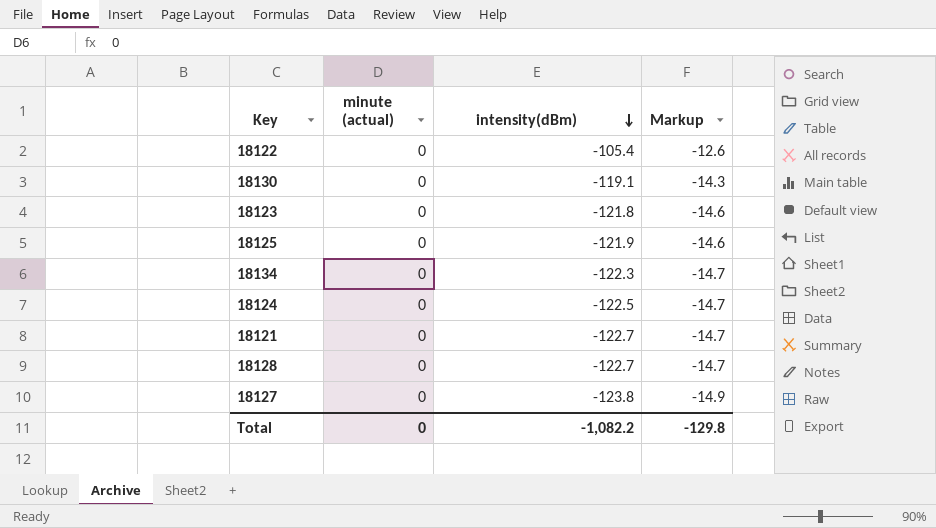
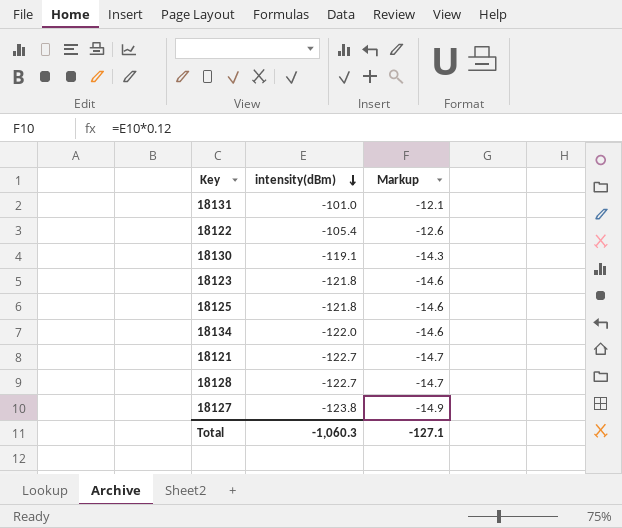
column minute (actual) | position: 2 -> none
row 18124: 0 | -122.5 | -14.7 -> none
row 18131: none -> -101.0 | -12.1
18125 | intensity(dBm): -121.9 -> -121.8
18134 | intensity(dBm): -122.3 -> -122.0
18134 | Markup: -14.7 -> -14.6
Total | intensity(dBm): -1,082.2 -> -1,060.3
Total | Markup: -129.8 -> -127.1

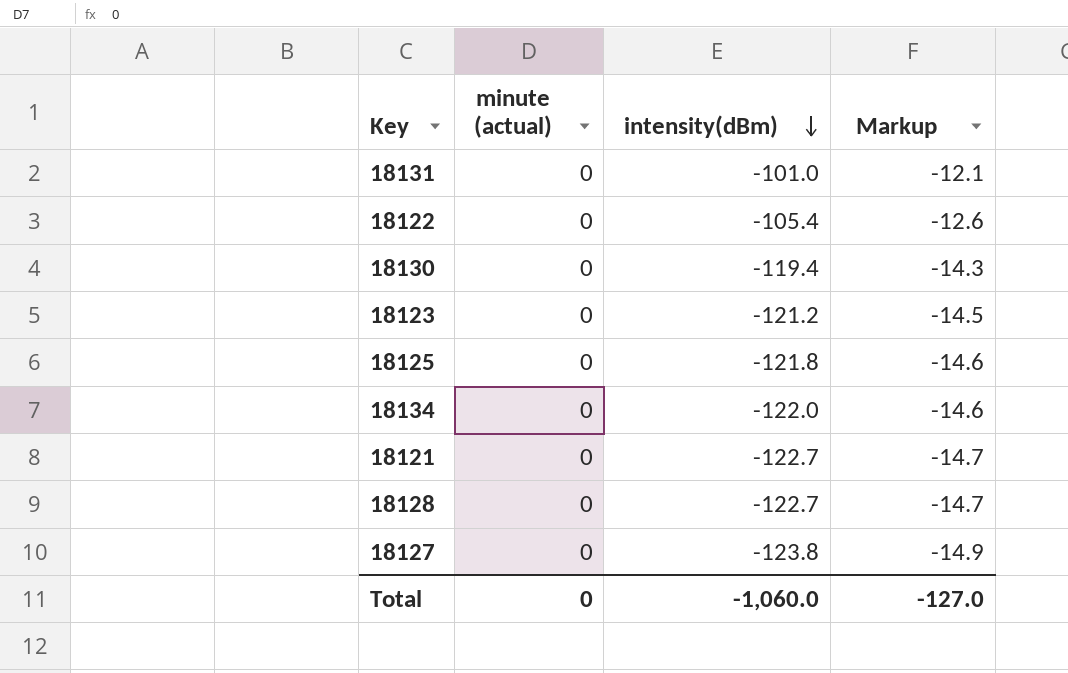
column minute (actual) | position: none -> 2
18130 | intensity(dBm): -119.1 -> -119.4
18123 | intensity(dBm): -121.8 -> -121.2
18123 | Markup: -14.6 -> -14.5
Total | intensity(dBm): -1,060.3 -> -1,060.0
Total | Markup: -127.1 -> -127.0

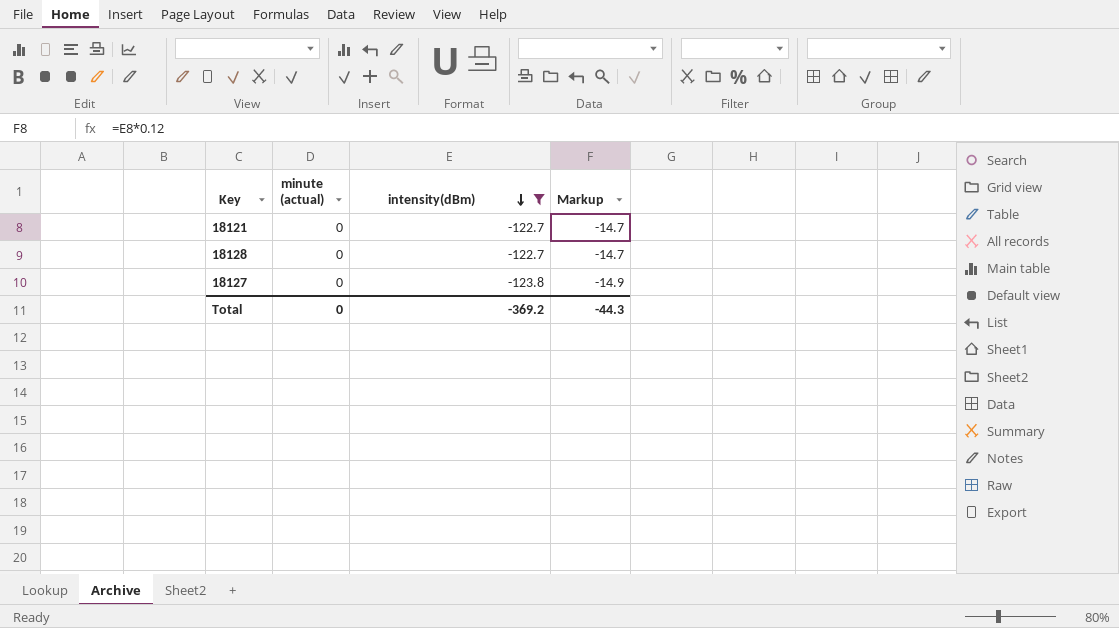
filter: none -> intensity(dBm) <= -122.7
Total | intensity(dBm): -1,060.0 -> -369.2
Total | Markup: -127.0 -> -44.3

